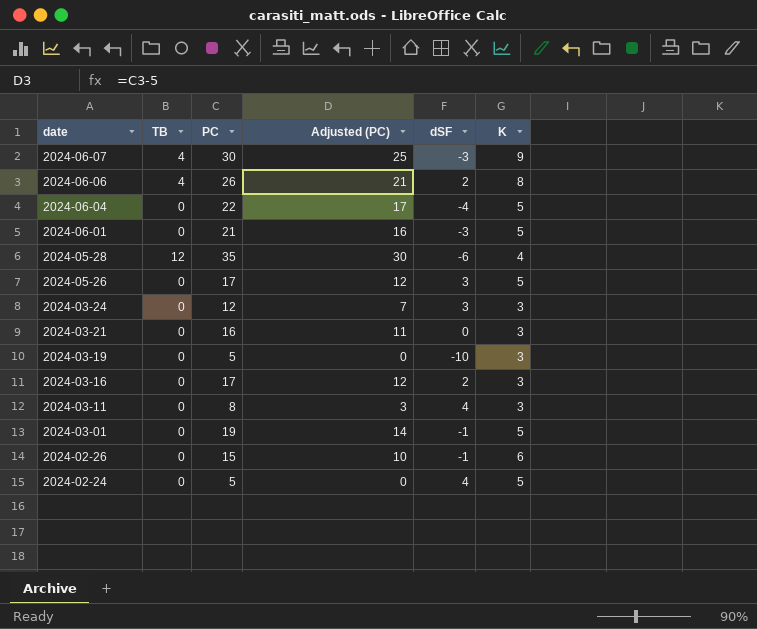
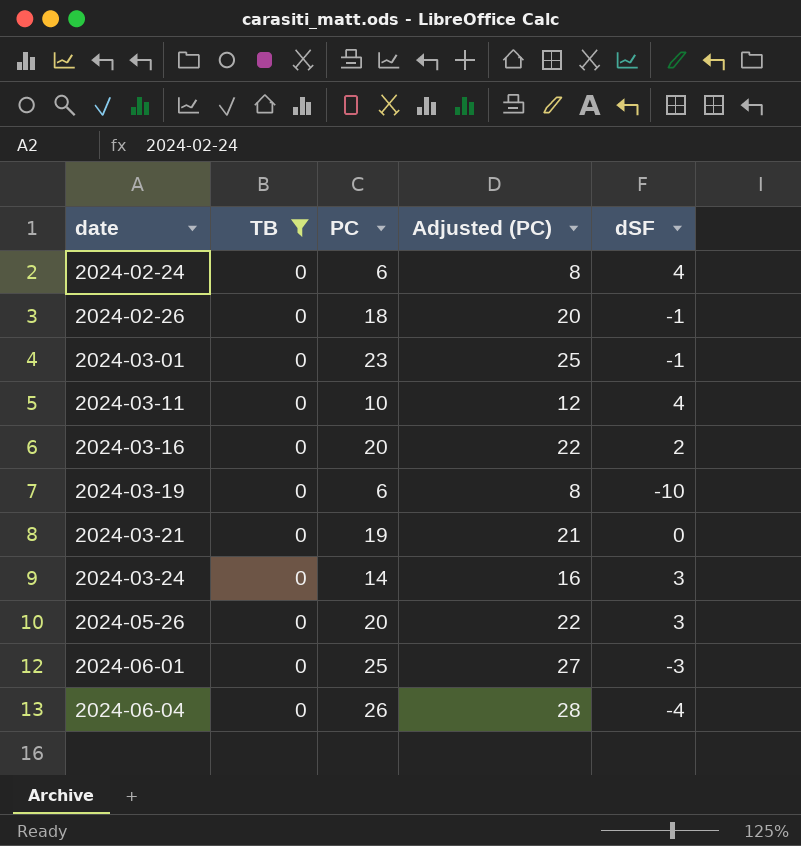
filter: none -> TB = 0
row order: date descending -> date ascending
column K | position: 6 -> none
column Adjusted (PC) | formula: [PC] - 5 -> [PC] + 2
2024-02-24 | PC: 5 -> 6
2024-02-26 | PC: 15 -> 18
2024-03-01 | PC: 19 -> 23
2024-03-11 | PC: 8 -> 10
2024-03-16 | PC: 17 -> 20
2024-03-19 | PC: 5 -> 6
2024-03-21 | PC: 16 -> 19
2024-03-24 | PC: 12 -> 14
2024-05-26 | PC: 17 -> 20
2024-06-01 | PC: 21 -> 25
2024-06-04 | PC: 22 -> 26

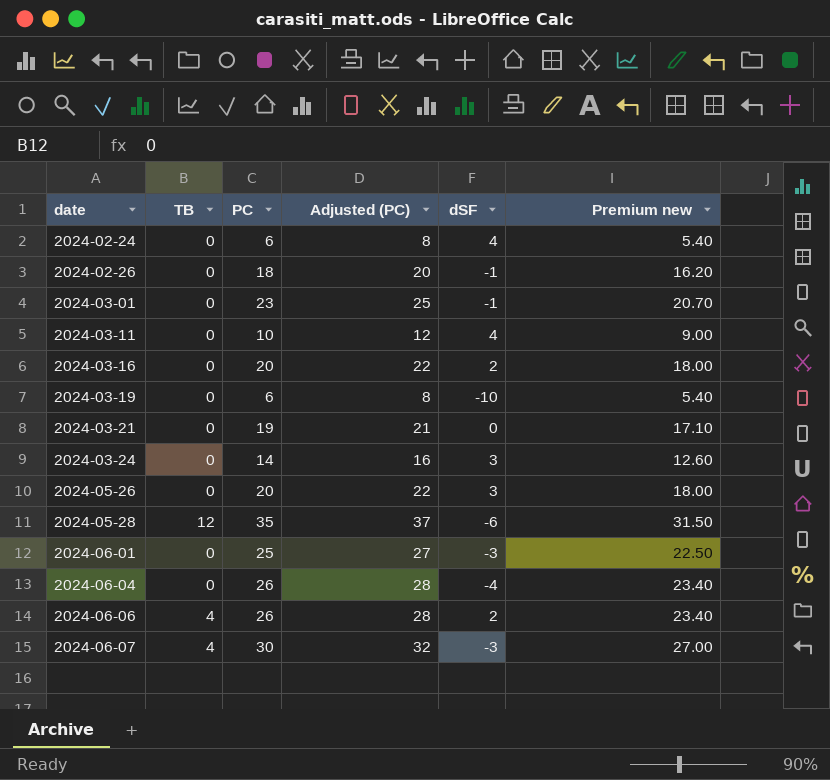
filter: TB = 0 -> none
column Premium new | formula: none -> [PC] * 0.9

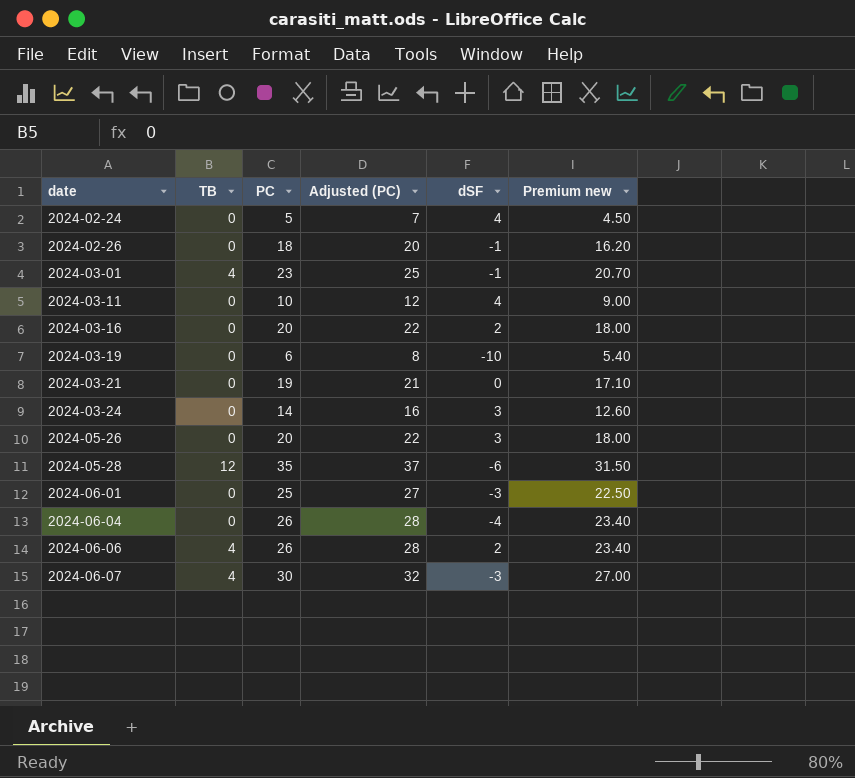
2024-02-24 | PC: 6 -> 5
2024-02-24 | Adjusted (PC): 8 -> 7
2024-02-24 | Premium new: 5.40 -> 4.50
2024-03-01 | TB: 0 -> 4

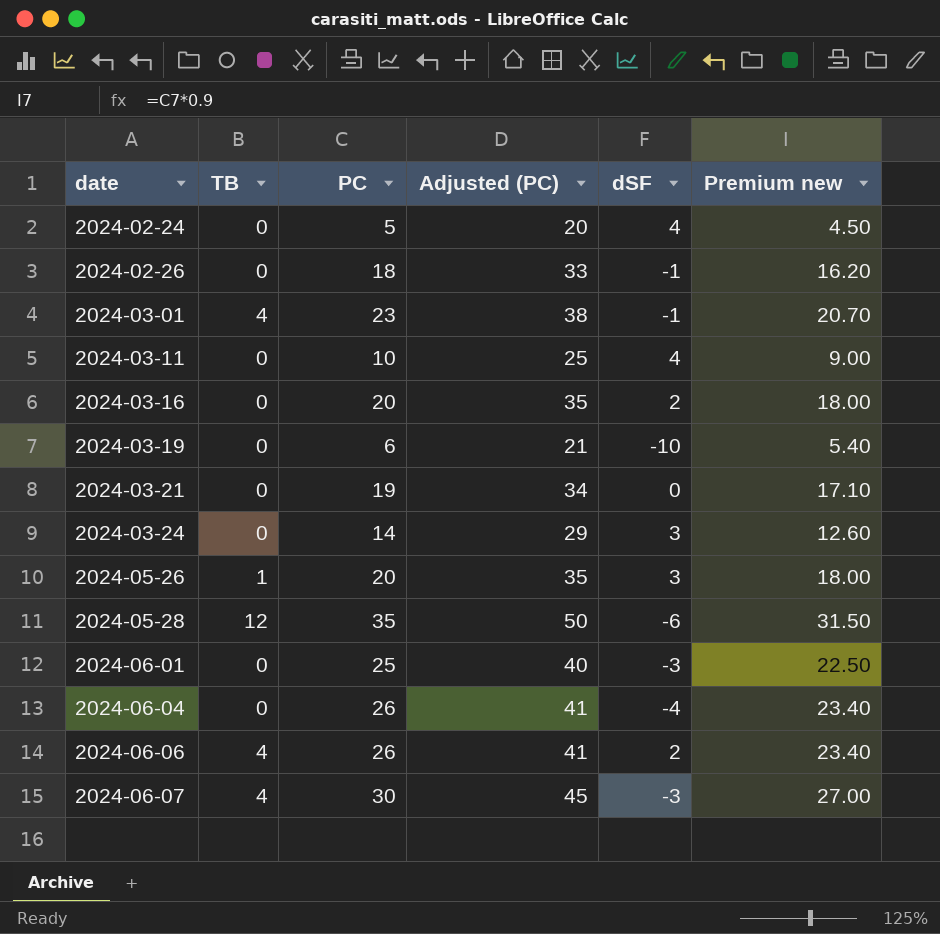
column Adjusted (PC) | formula: [PC] + 2 -> [PC] + 15
2024-05-26 | TB: 0 -> 1

